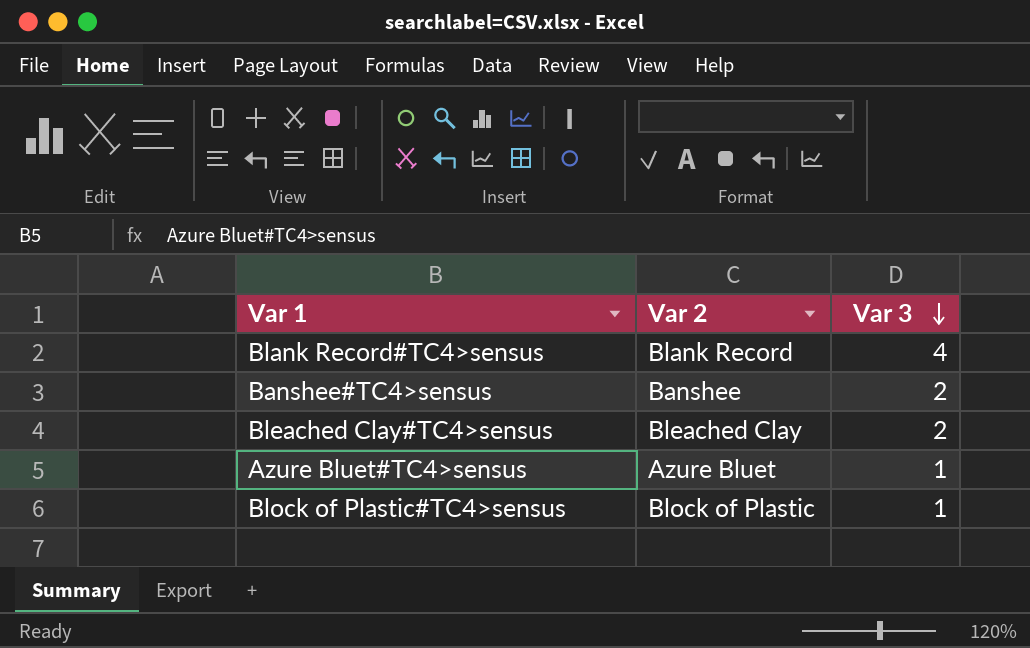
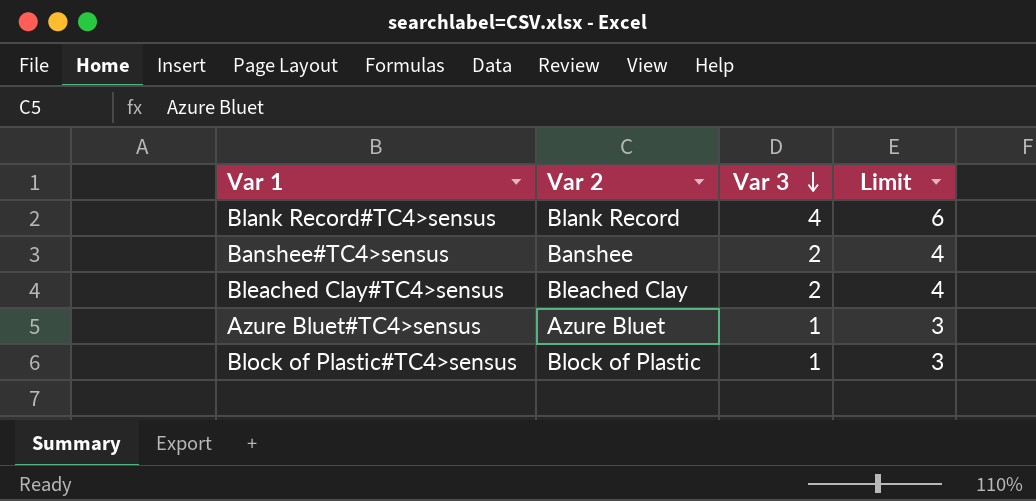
column Limit | formula: none -> [Var 3] + 2

